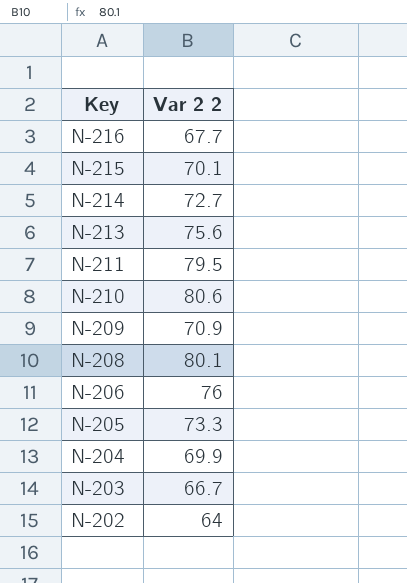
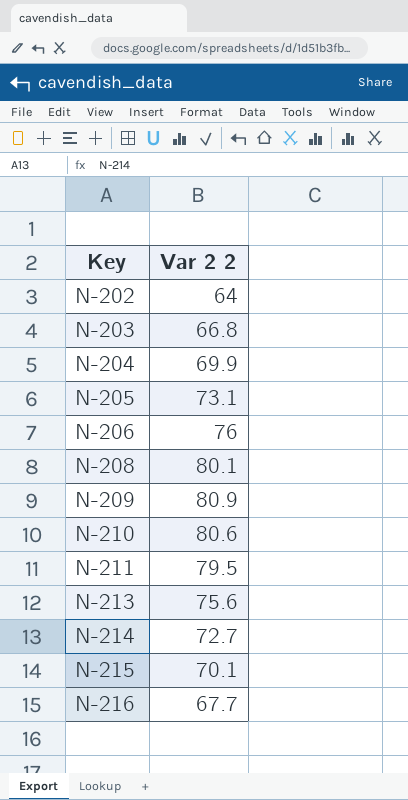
row order: Key descending -> Key ascending
N-203 | Var 2 2: 66.7 -> 66.8
N-205 | Var 2 2: 73.3 -> 73.1
N-209 | Var 2 2: 70.9 -> 80.9

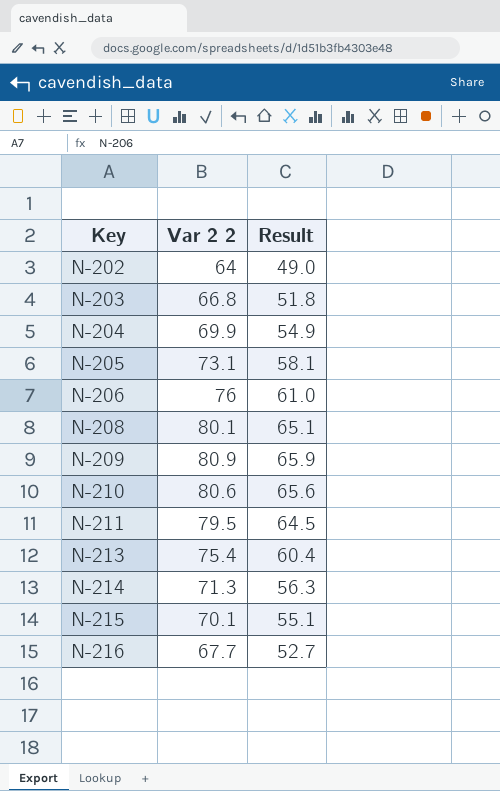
column Result | formula: none -> [Var 2 2] - 15
N-213 | Var 2 2: 75.6 -> 75.4
N-214 | Var 2 2: 72.7 -> 71.3

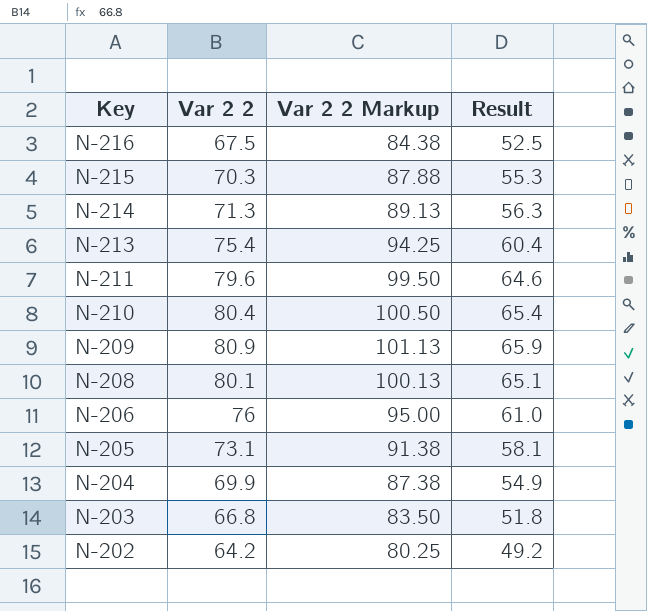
row order: Key ascending -> Key descending
column Var 2 2 Markup | formula: none -> [Var 2 2] * 1.25
N-216 | Var 2 2: 67.7 -> 67.5
N-216 | Result: 52.7 -> 52.5
N-215 | Var 2 2: 70.1 -> 70.3
N-215 | Result: 55.1 -> 55.3
N-211 | Var 2 2: 79.5 -> 79.6
N-211 | Result: 64.5 -> 64.6
N-210 | Var 2 2: 80.6 -> 80.4
N-210 | Result: 65.6 -> 65.4
N-202 | Var 2 2: 64 -> 64.2
N-202 | Result: 49.0 -> 49.2

